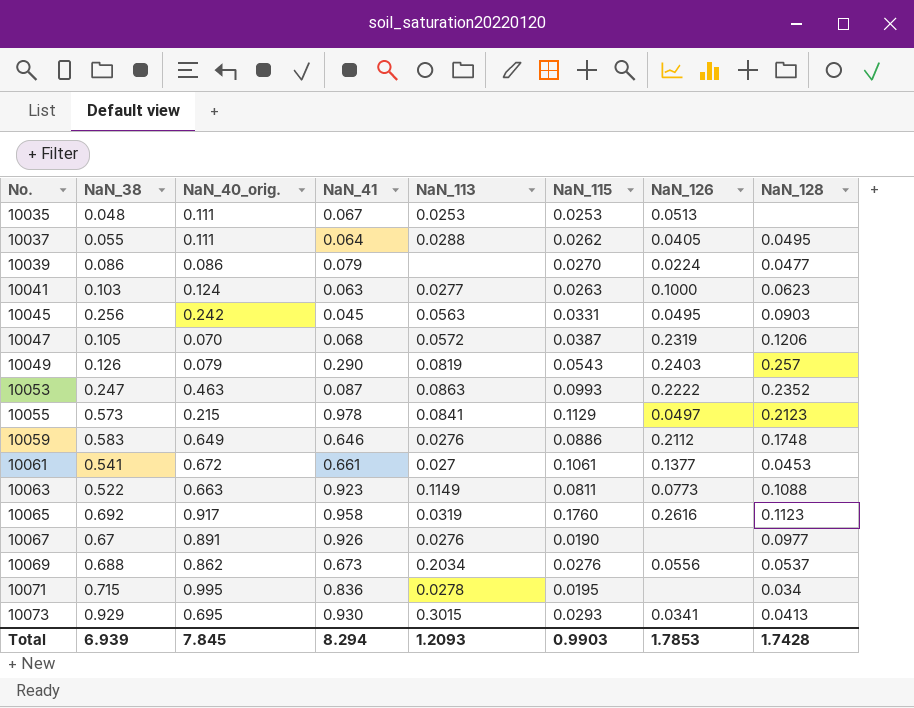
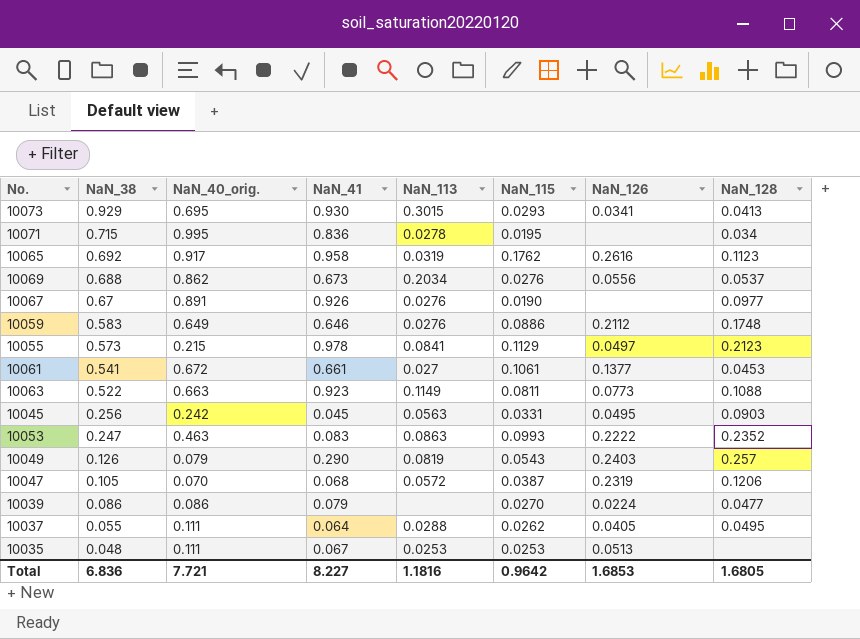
row order: No. ascending -> NaN_38 descending
row 10041: 0.103 | 0.124 | 0.063 | 0.0277 | 0.0263 | 0.1000 | 0.0623 -> none
10065 | NaN_115: 0.1760 -> 0.1762
10053 | NaN_41: 0.087 -> 0.083
Total | NaN_38: 6.939 -> 6.836
Total | NaN_40_orig.: 7.845 -> 7.721
Total | NaN_41: 8.294 -> 8.227
Total | NaN_113: 1.2093 -> 1.1816
Total | NaN_115: 0.9903 -> 0.9642
Total | NaN_126: 1.7853 -> 1.6853
Total | NaN_128: 1.7428 -> 1.6805

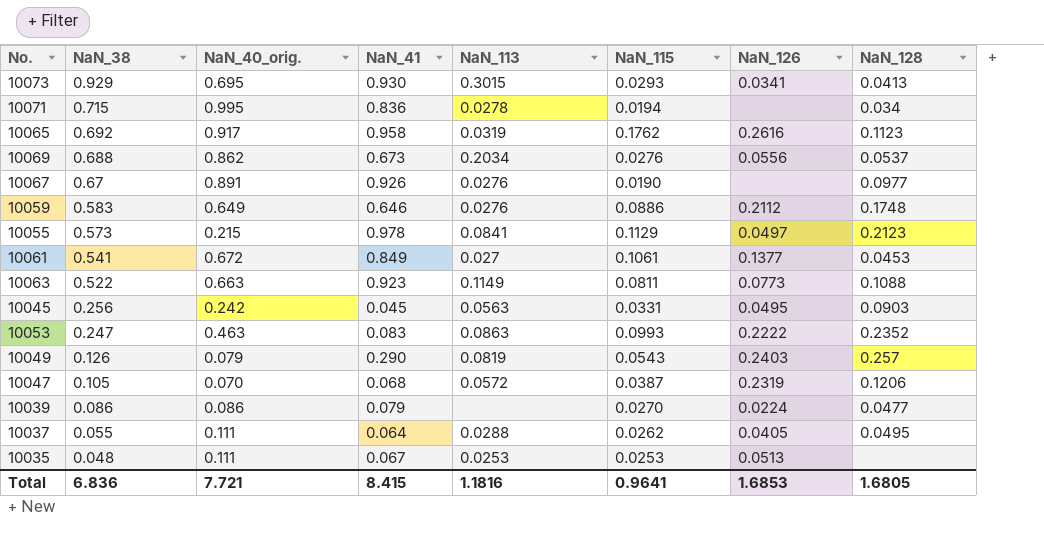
10071 | NaN_115: 0.0195 -> 0.0194
10061 | NaN_41: 0.661 -> 0.849
Total | NaN_41: 8.227 -> 8.415
Total | NaN_115: 0.9642 -> 0.9641

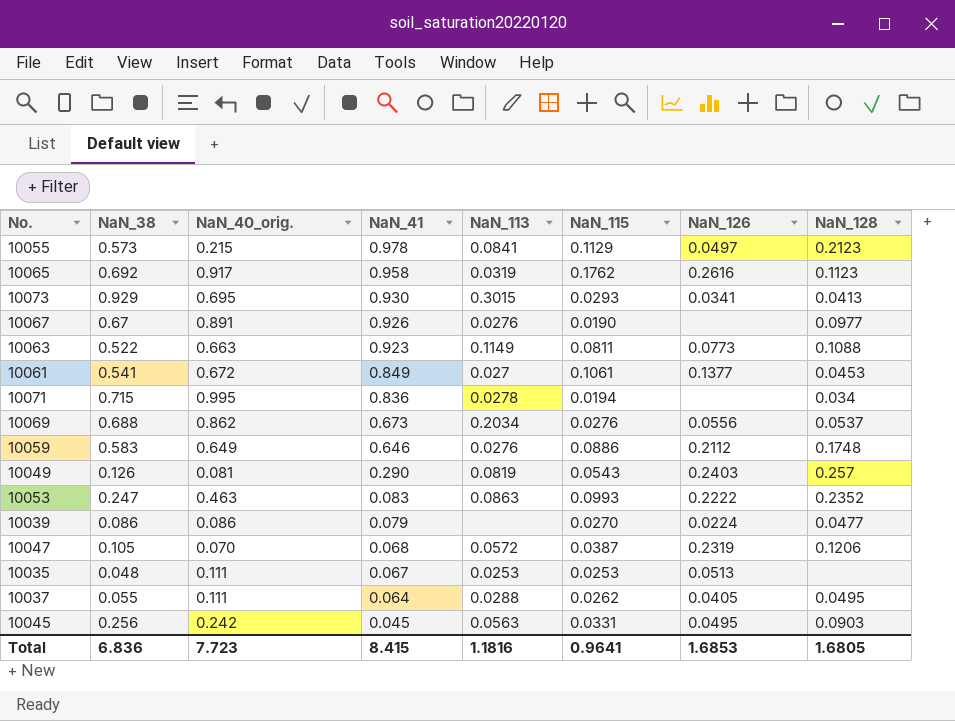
row order: NaN_38 descending -> NaN_41 descending
10049 | NaN_40_orig.: 0.079 -> 0.081
Total | NaN_40_orig.: 7.721 -> 7.723

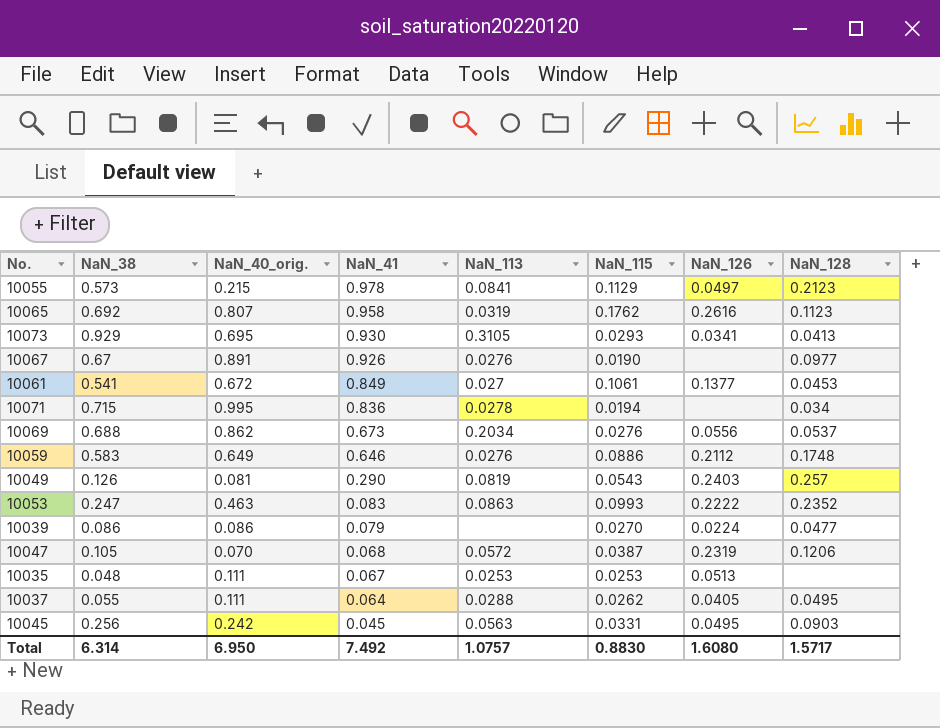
row 10063: 0.522 | 0.663 | 0.923 | 0.1149 | 0.0811 | 0.0773 | 0.1088 -> none
10065 | NaN_40_orig.: 0.917 -> 0.807
10073 | NaN_113: 0.3015 -> 0.3105
Total | NaN_38: 6.836 -> 6.314
Total | NaN_40_orig.: 7.723 -> 6.950
Total | NaN_41: 8.415 -> 7.492
Total | NaN_113: 1.1816 -> 1.0757
Total | NaN_115: 0.9641 -> 0.8830
Total | NaN_126: 1.6853 -> 1.6080
Total | NaN_128: 1.6805 -> 1.5717

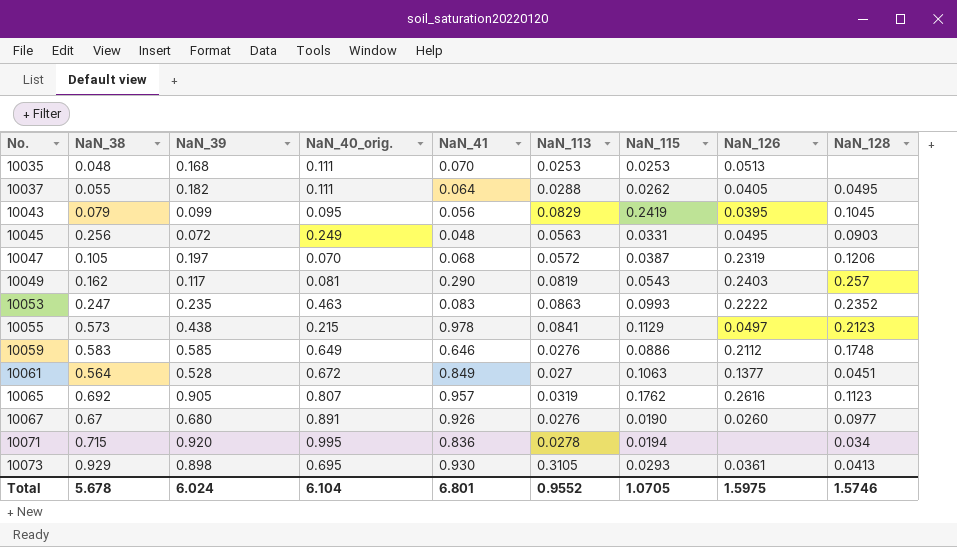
row order: NaN_41 descending -> No. ascending
column NaN_39 | position: none -> 3
row 10069: 0.688 | 0.862 | 0.673 | 0.2034 | 0.0276 | 0.0556 | 0.0537 -> none
row 10039: 0.086 | 0.086 | 0.079 | none | 0.0270 | 0.0224 | 0.0477 -> none
10035 | NaN_41: 0.067 -> 0.070
row 10043: none -> 0.079 | 0.099 | 0.095 | 0.056 | 0.0829 | 0.2419 | 0.0395 | 0.1045
10045 | NaN_40_orig.: 0.242 -> 0.249
10045 | NaN_41: 0.045 -> 0.048
10049 | NaN_38: 0.126 -> 0.162
10061 | NaN_38: 0.541 -> 0.564
10061 | NaN_115: 0.1061 -> 0.1063
10061 | NaN_128: 0.0453 -> 0.0451
10065 | NaN_41: 0.958 -> 0.957
10067 | NaN_126: none -> 0.0260
10073 | NaN_126: 0.0341 -> 0.0361
Total | NaN_38: 6.314 -> 5.678
Total | NaN_40_orig.: 6.950 -> 6.104
Total | NaN_41: 7.492 -> 6.801
Total | NaN_113: 1.0757 -> 0.9552
Total | NaN_115: 0.8830 -> 1.0705
Total | NaN_126: 1.6080 -> 1.5975
Total | NaN_128: 1.5717 -> 1.5746

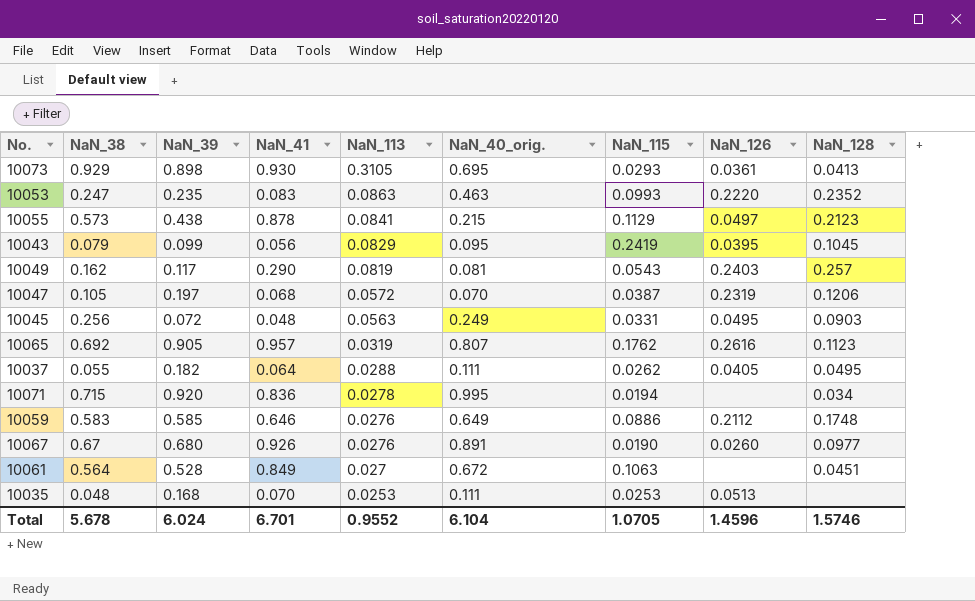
row order: No. ascending -> NaN_113 descending
column NaN_40_orig. | position: 4 -> 6
10053 | NaN_126: 0.2222 -> 0.2220
10055 | NaN_41: 0.978 -> 0.878
10061 | NaN_126: 0.1377 -> none
Total | NaN_41: 6.801 -> 6.701
Total | NaN_126: 1.5975 -> 1.4596

